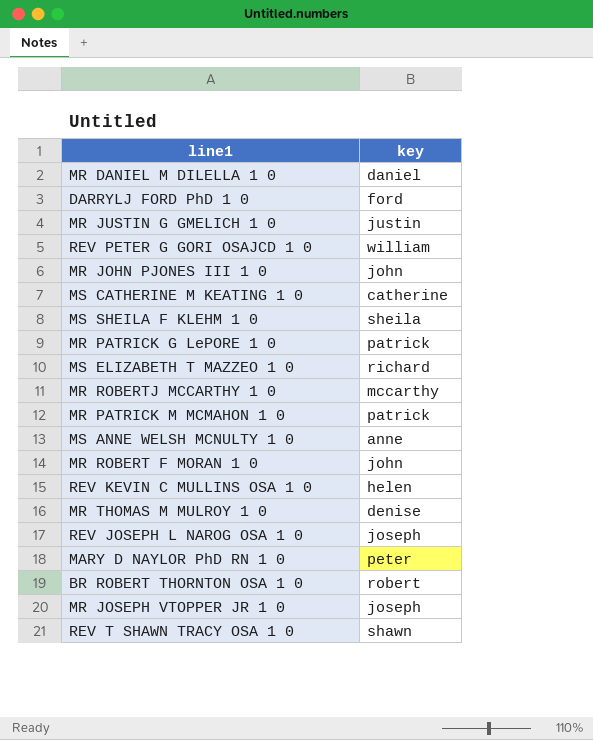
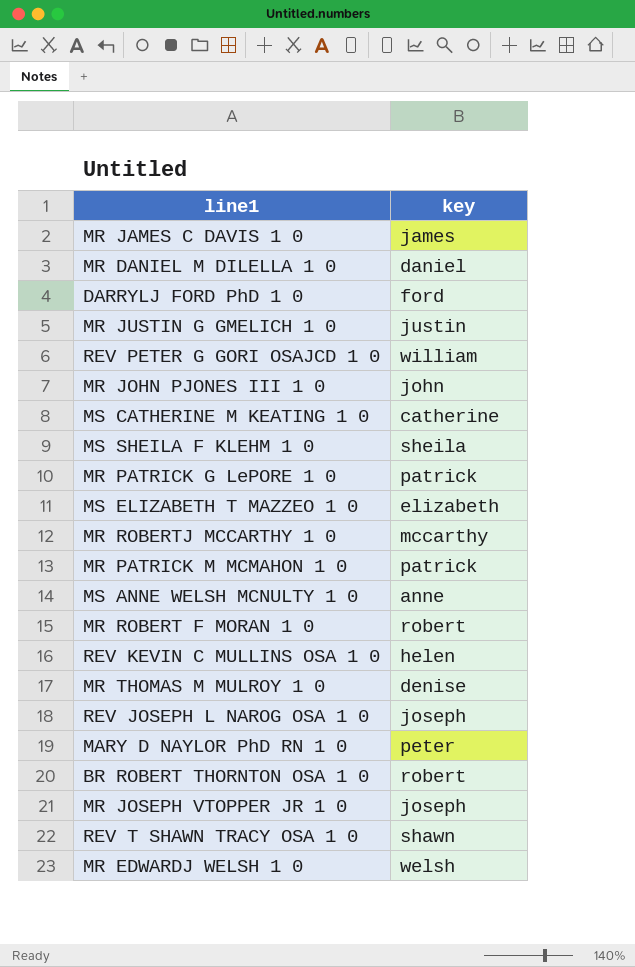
row MR JAMES C DAVIS 1 0: none -> james
MS ELIZABETH T MAZZEO 1 0 | key: richard -> elizabeth
MR ROBERT F MORAN 1 0 | key: john -> robert
row MR EDWARDJ WELSH 1 0: none -> welsh

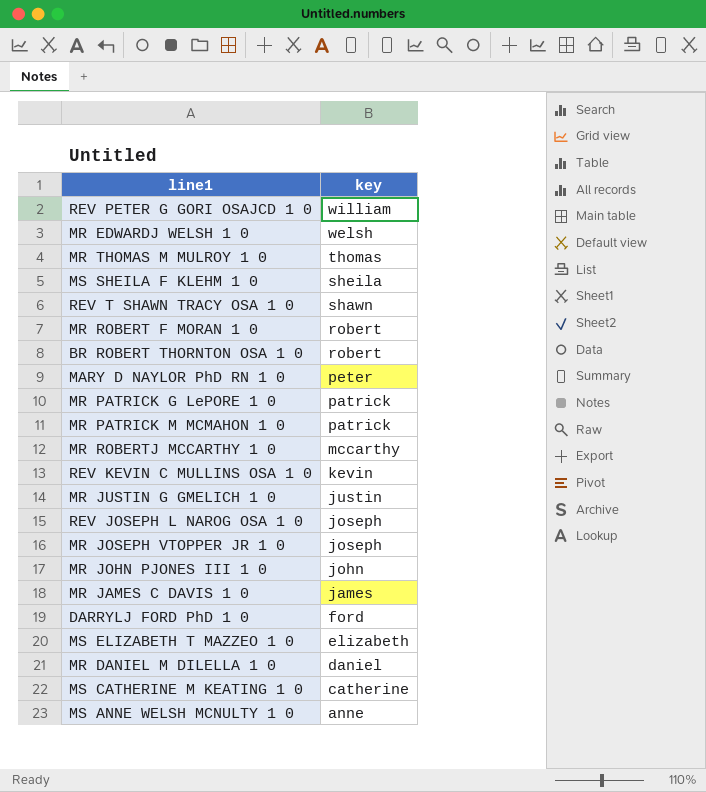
row order: none -> key descending
MR THOMAS M MULROY 1 0 | key: denise -> thomas
REV KEVIN C MULLINS OSA 1 0 | key: helen -> kevin

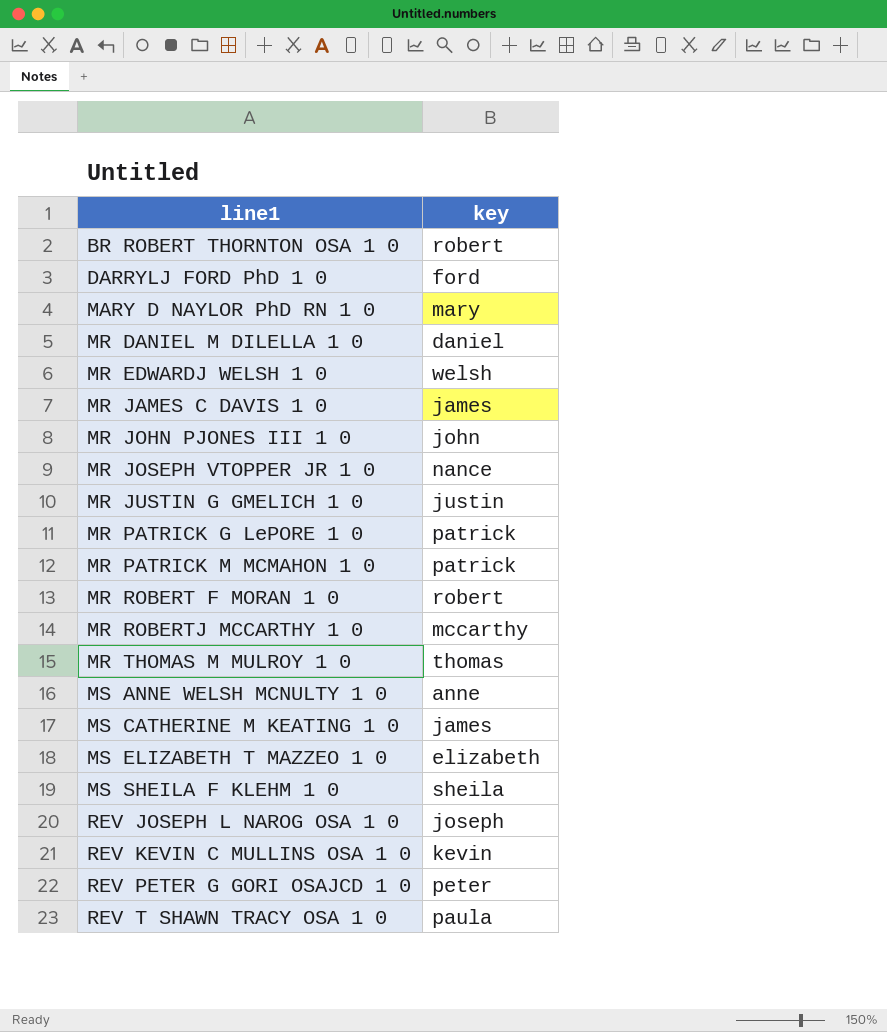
row order: key descending -> line1 ascending
MARY D NAYLOR PhD RN 1 0 | key: peter -> mary
MR JOSEPH VTOPPER JR 1 0 | key: joseph -> nance
MS CATHERINE M KEATING 1 0 | key: catherine -> james
REV PETER G GORI OSAJCD 1 0 | key: william -> peter
REV T SHAWN TRACY OSA 1 0 | key: shawn -> paula

